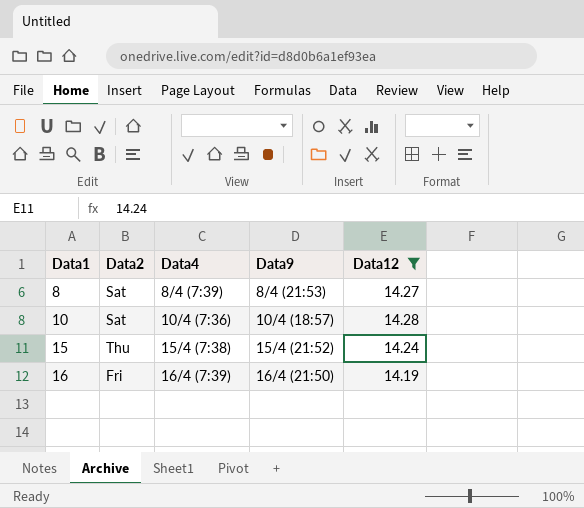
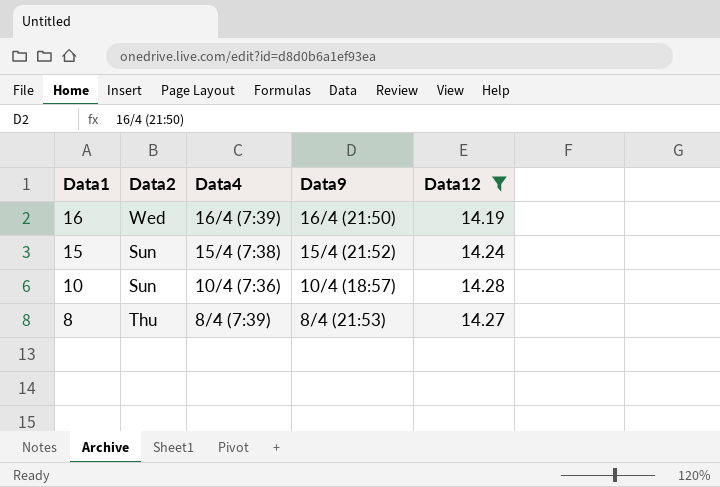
row order: Data1 ascending -> Data1 descending
16 | Data2: Fri -> Wed
15 | Data2: Thu -> Sun
10 | Data2: Sat -> Sun
8 | Data2: Sat -> Thu

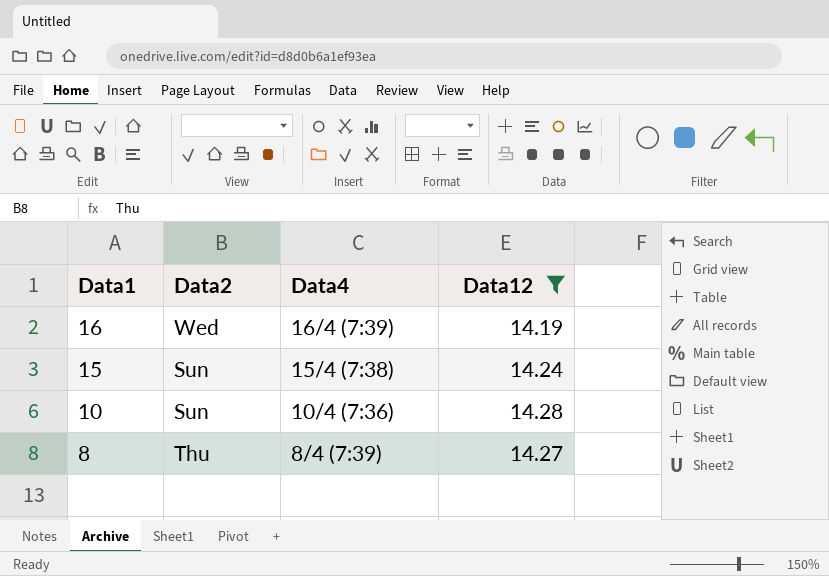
column Data9 | position: 4 -> none

